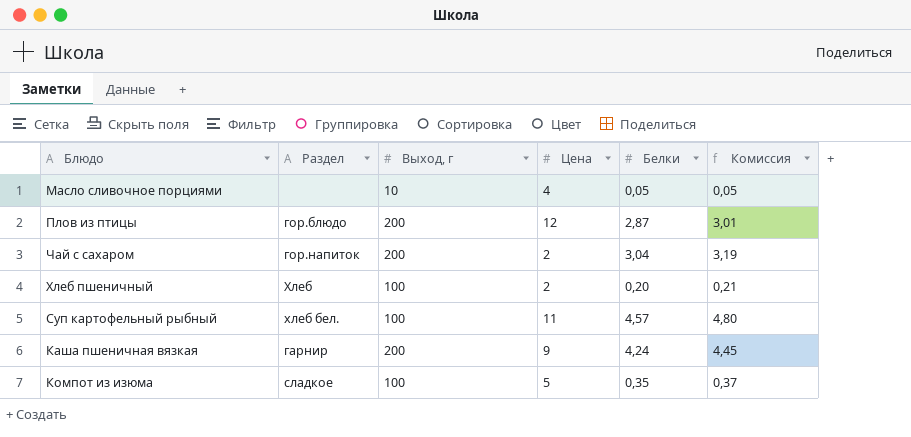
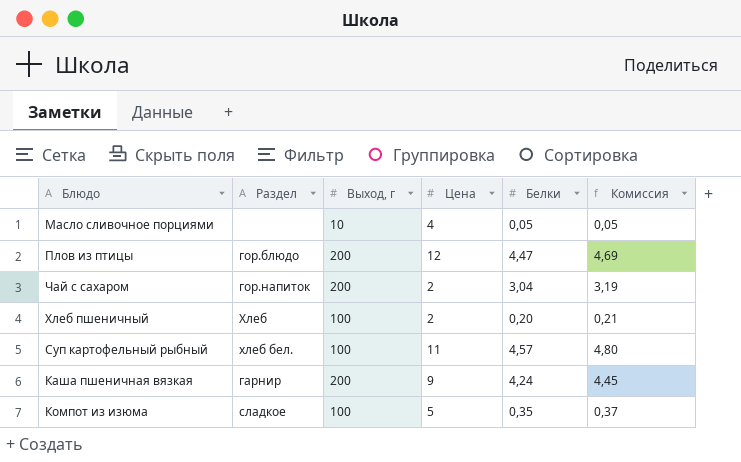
Плов из птицы | Белки: 2,87 -> 4,47
Плов из птицы | Комиссия: 3,01 -> 4,69

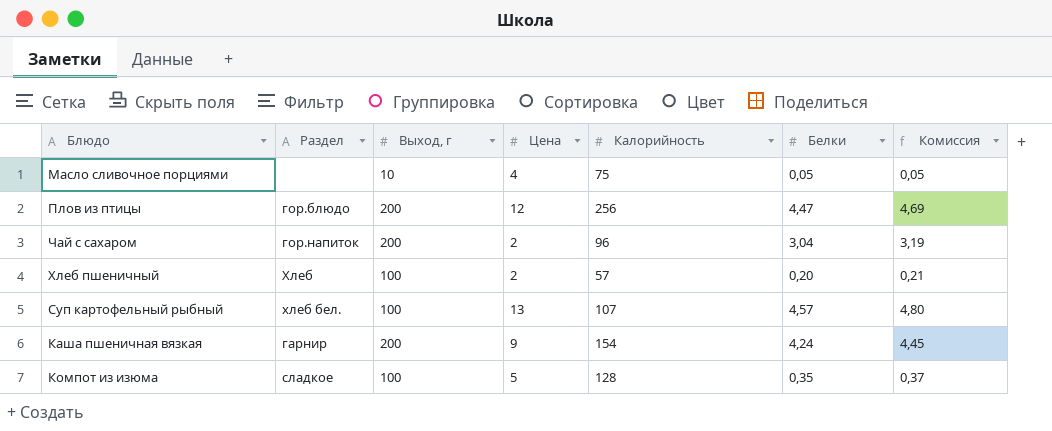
column Калорийность | position: none -> 5
Суп картофельный рыбный | Цена: 11 -> 13

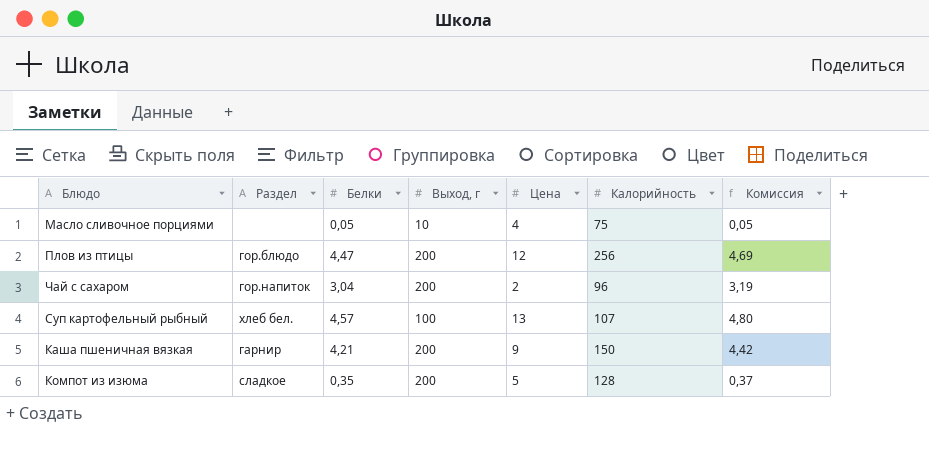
column Белки | position: 6 -> 3
row Хлеб пшеничный: Хлеб | 100 | 2 | 57 | 0,20 | 0,21 -> none
Каша пшеничная вязкая | Белки: 4,24 -> 4,21
Каша пшеничная вязкая | Калорийность: 154 -> 150
Каша пшеничная вязкая | Комиссия: 4,45 -> 4,42
Компот из изюма | Выход, г: 100 -> 200

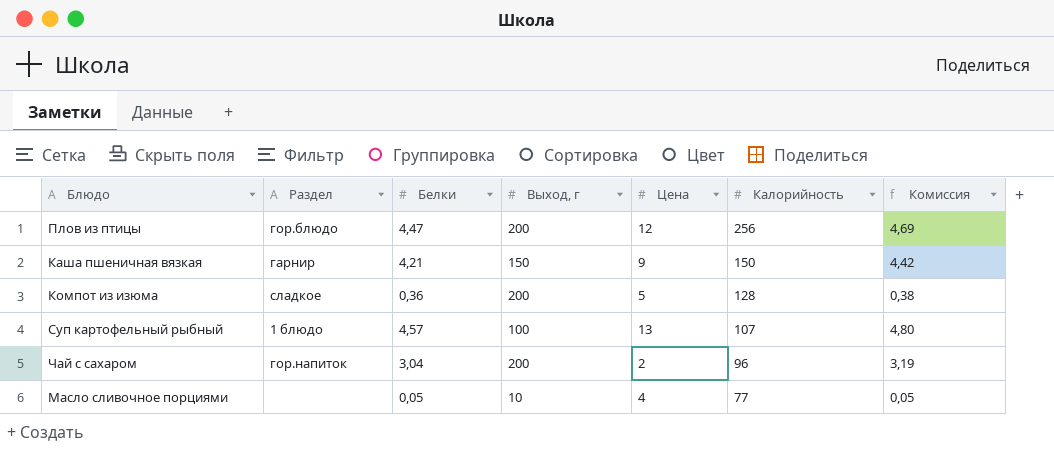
row order: none -> Калорийность descending
Каша пшеничная вязкая | Выход, г: 200 -> 150
Компот из изюма | Белки: 0,35 -> 0,36
Компот из изюма | Комиссия: 0,37 -> 0,38
Суп картофельный рыбный | Раздел: хлеб бел. -> 1 блюдо
Масло сливочное порциями | Калорийность: 75 -> 77

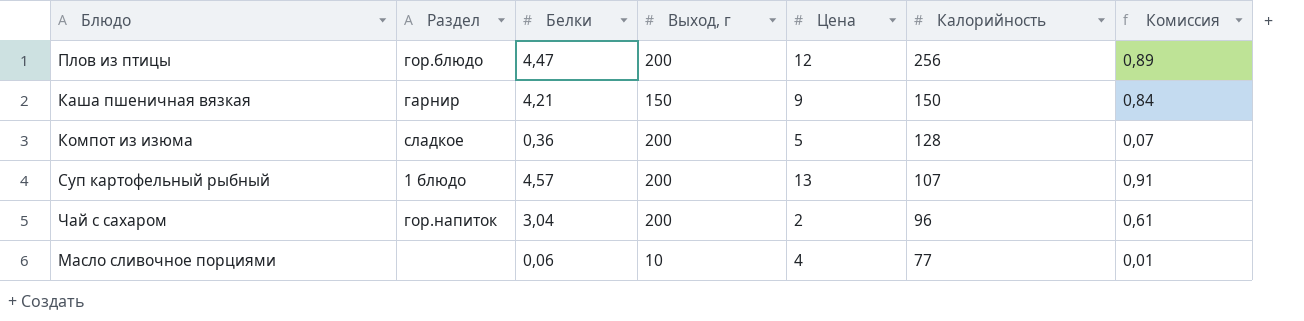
column Комиссия | formula: [Белки] * 1,05 -> [Белки] * 0,2
Суп картофельный рыбный | Выход, г: 100 -> 200
Масло сливочное порциями | Белки: 0,05 -> 0,06

